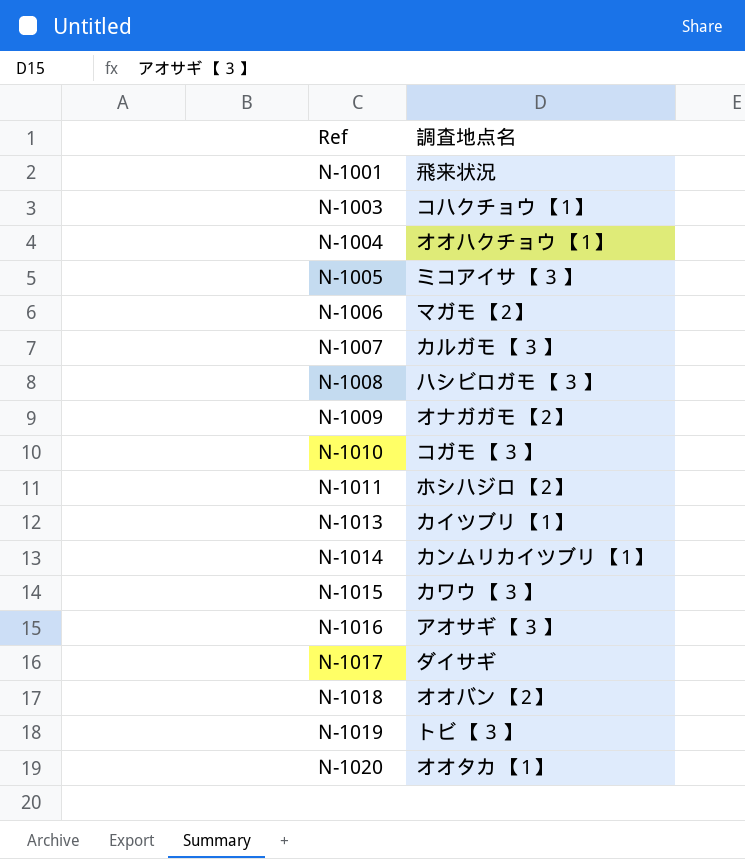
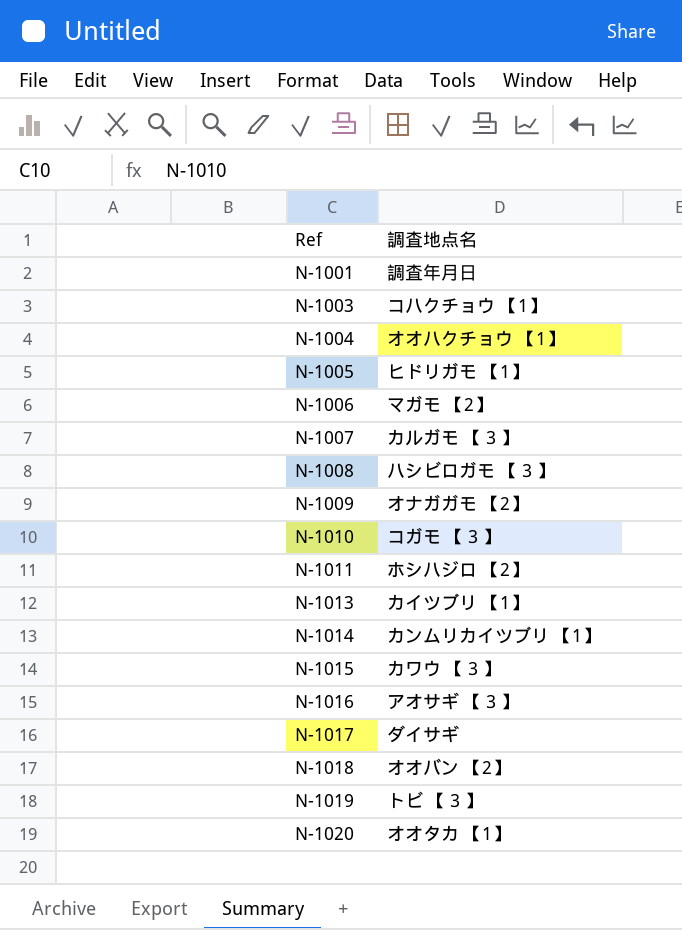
N-1001 | 調査地点名: 飛来状況 -> 調査年月日
N-1005 | 調査地点名: ミコアイサ 【３】 -> ヒドリガモ 【1】

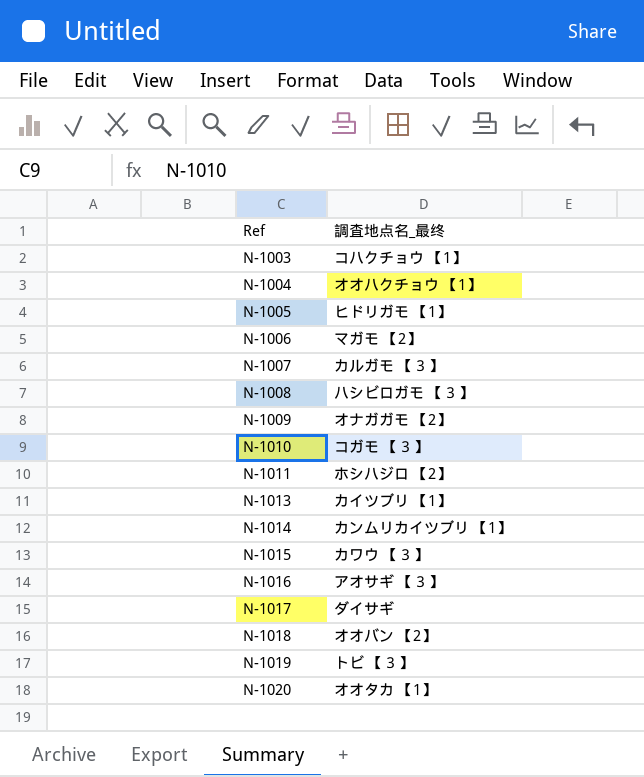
column name: 調査地点名 -> 調査地点名_最终
row N-1001: 調査年月日 -> none

